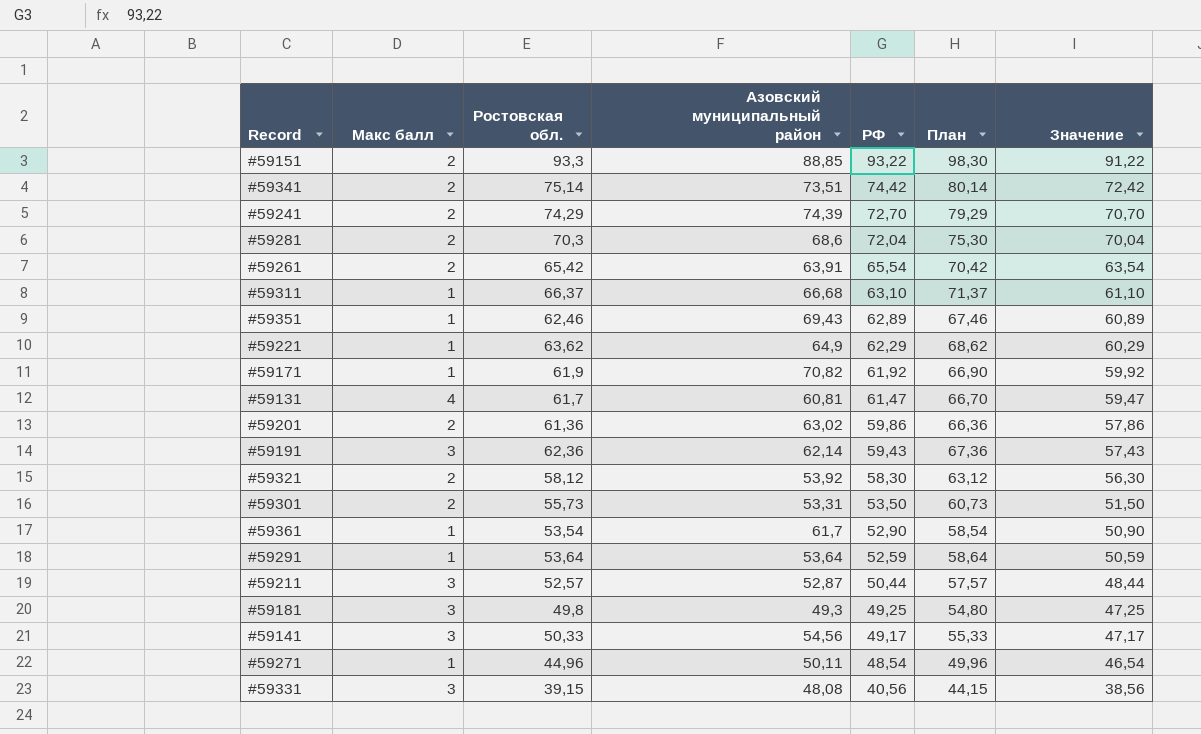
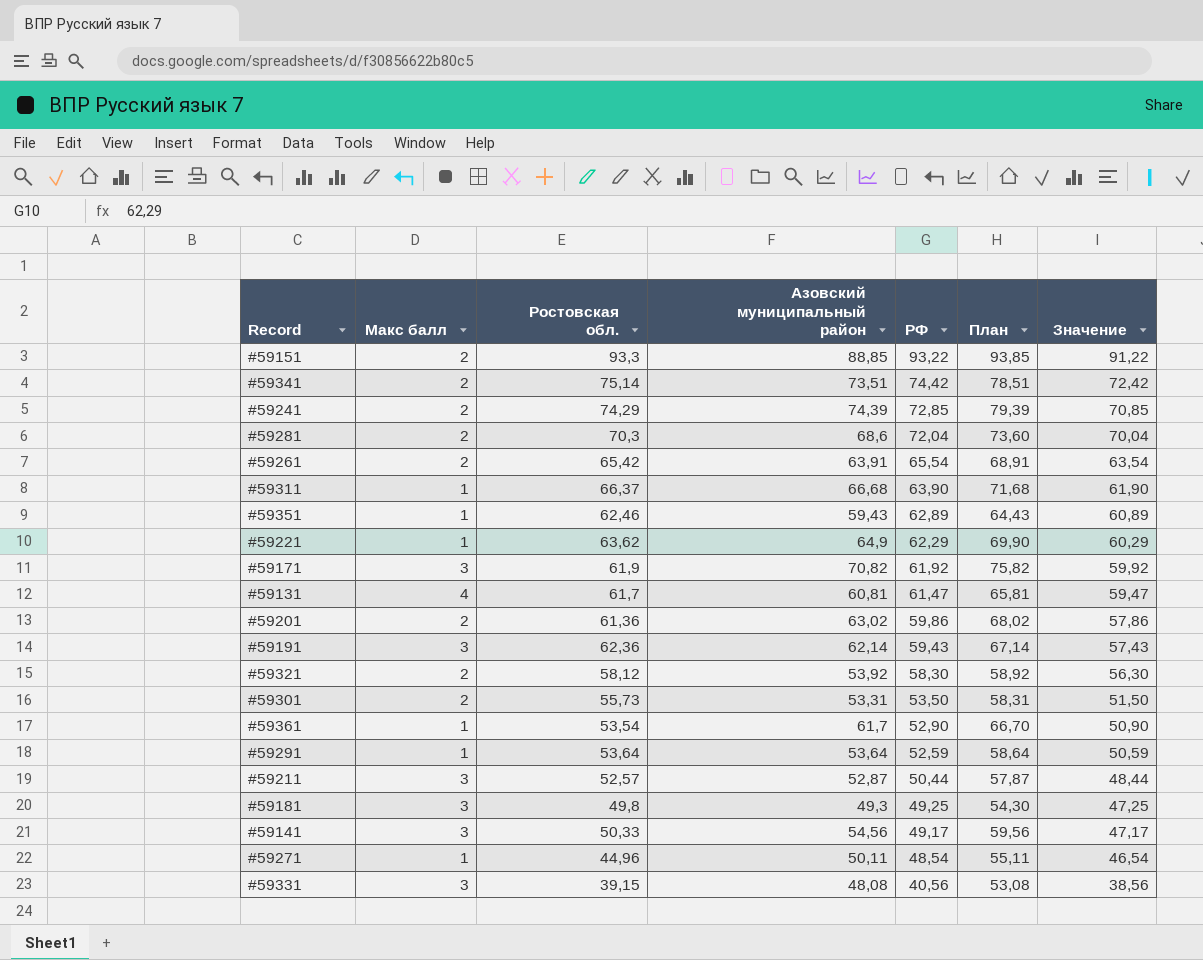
column План | formula: [Ростовская обл.] + 5 -> [Азовский муниципальный район] + 5
#59241 | РФ: 72,70 -> 72,85
#59241 | Значение: 70,70 -> 70,85
#59311 | РФ: 63,10 -> 63,90
#59311 | Значение: 61,10 -> 61,90
#59351 | Азовский муниципальный район: 69,43 -> 59,43
#59171 | Макс балл: 1 -> 3

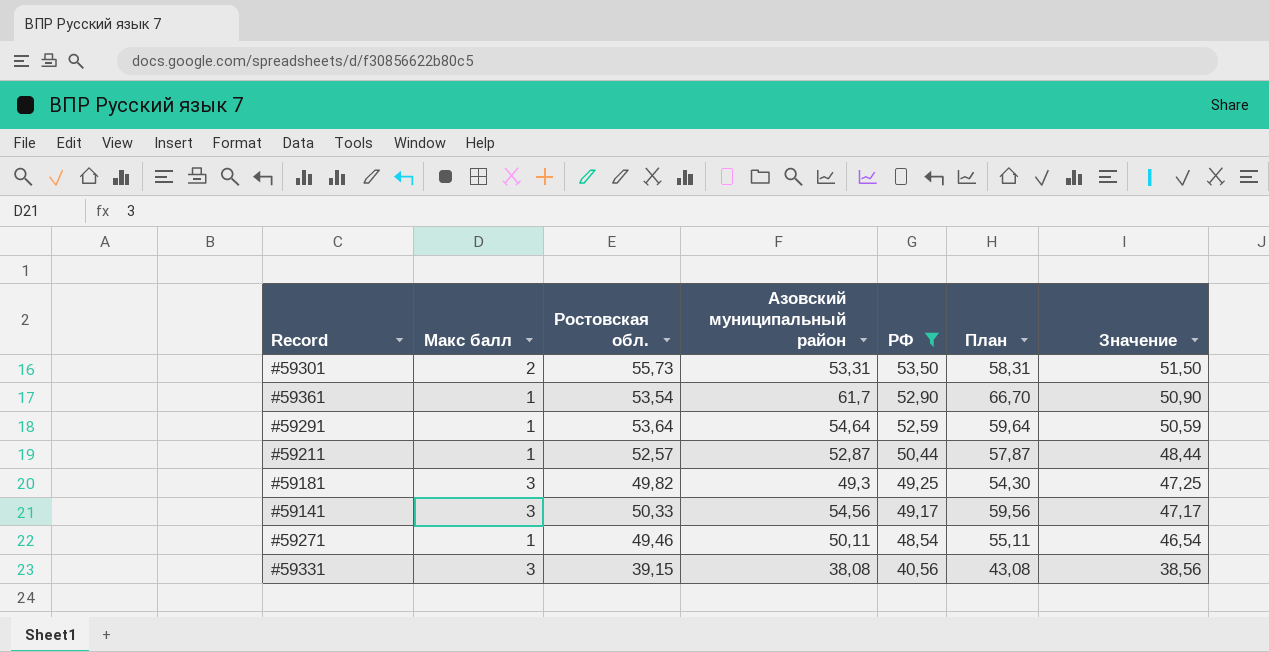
filter: none -> РФ <= 53,50
#59291 | Азовский муниципальный район: 53,64 -> 54,64
#59291 | План: 58,64 -> 59,64
#59211 | Макс балл: 3 -> 1
#59181 | Ростовская обл.: 49,8 -> 49,82
#59271 | Ростовская обл.: 44,96 -> 49,46
#59331 | Азовский муниципальный район: 48,08 -> 38,08
#59331 | План: 53,08 -> 43,08

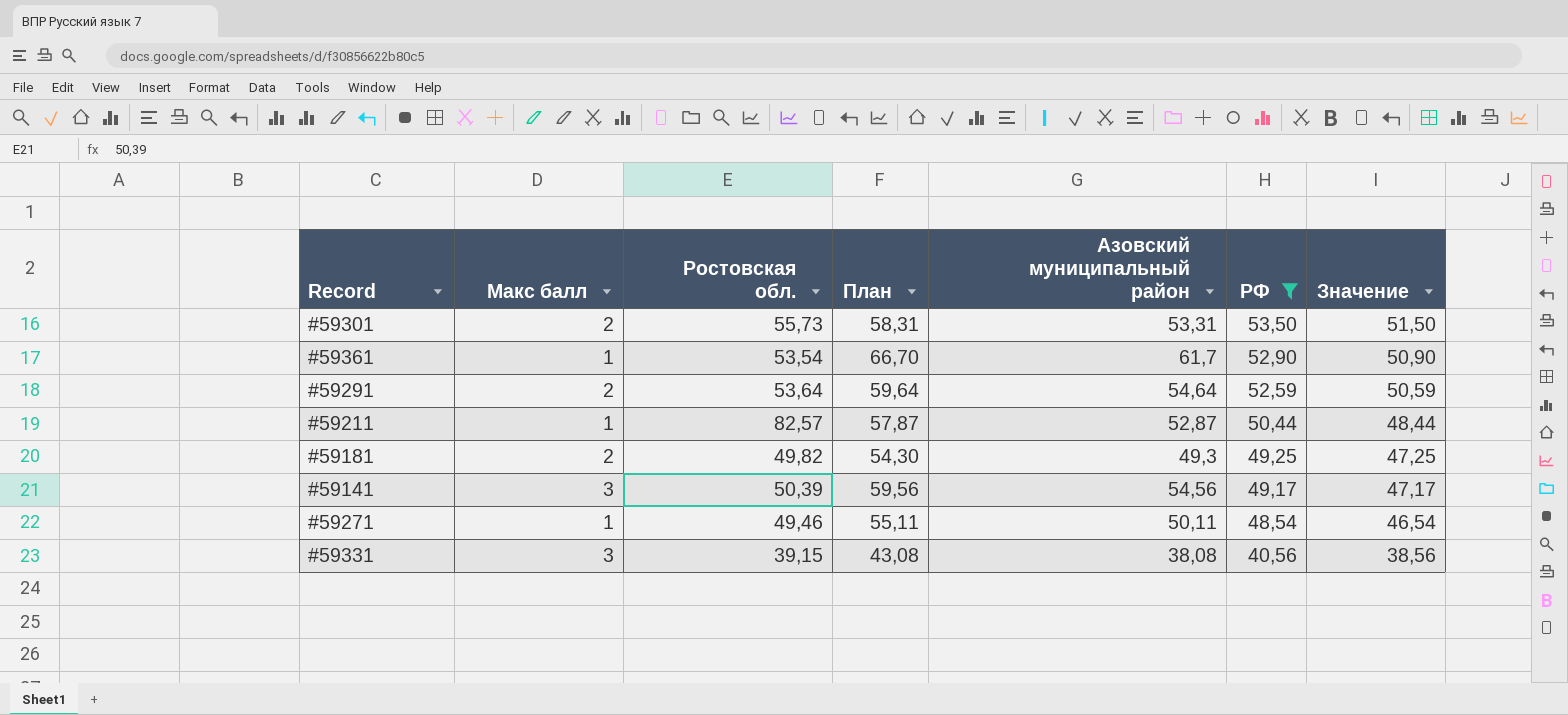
column План | position: 6 -> 4
#59291 | Макс балл: 1 -> 2
#59211 | Ростовская обл.: 52,57 -> 82,57
#59181 | Макс балл: 3 -> 2
#59141 | Ростовская обл.: 50,33 -> 50,39

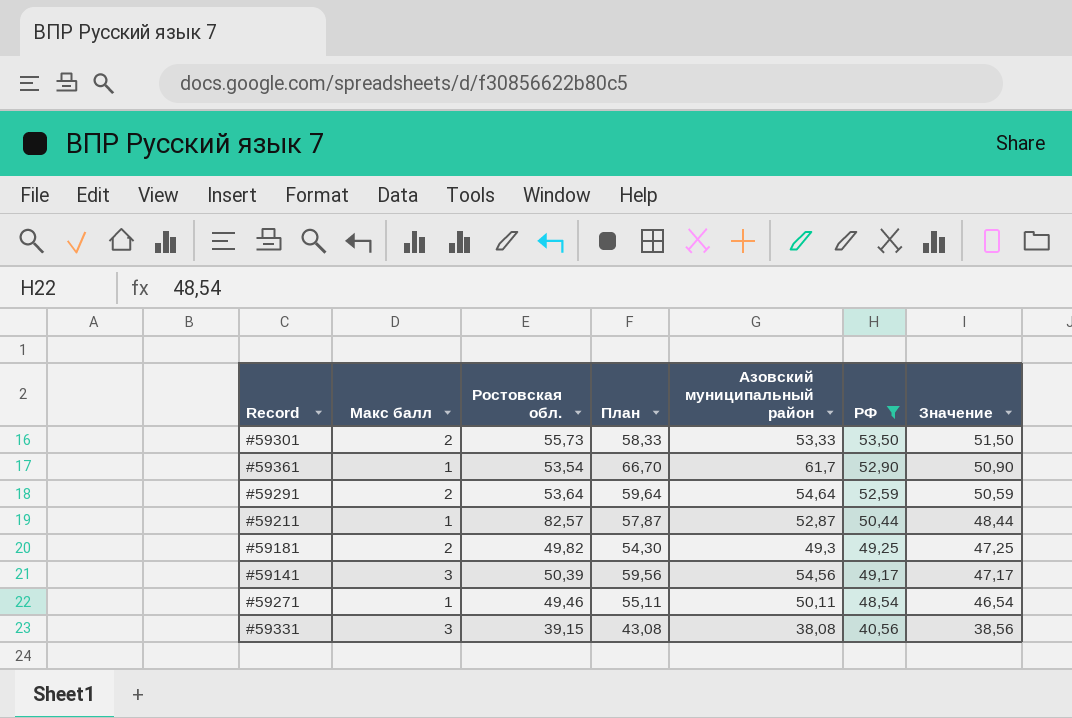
#59301 | План: 58,31 -> 58,33
#59301 | Азовский муниципальный район: 53,31 -> 53,33

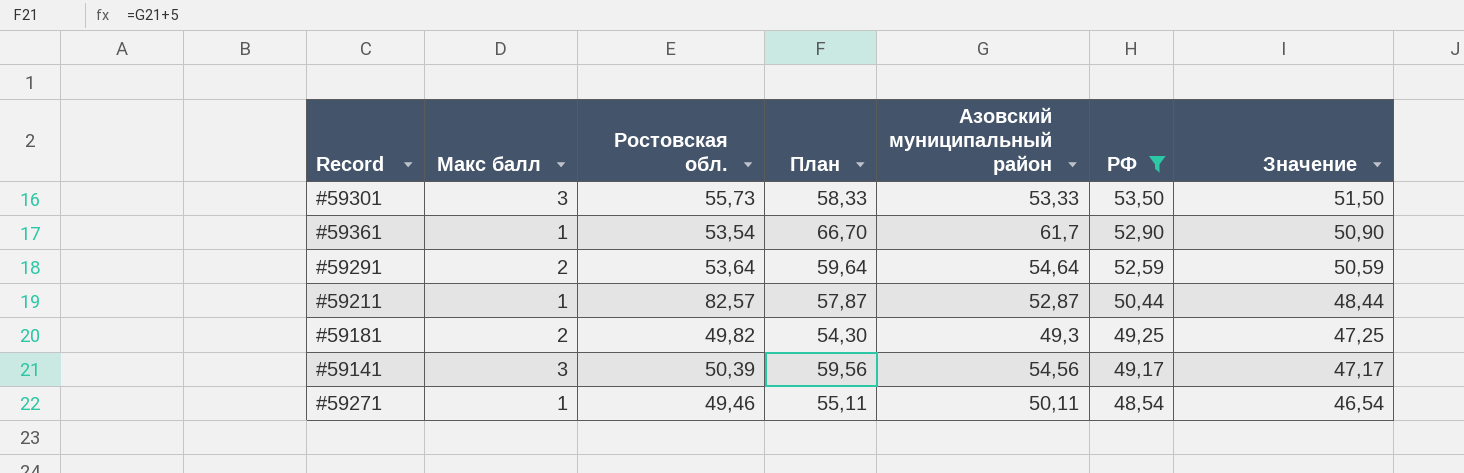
row #59331: 3 | 39,15 | 43,08 | 38,08 | 40,56 | 38,56 -> none
#59301 | Макс балл: 2 -> 3

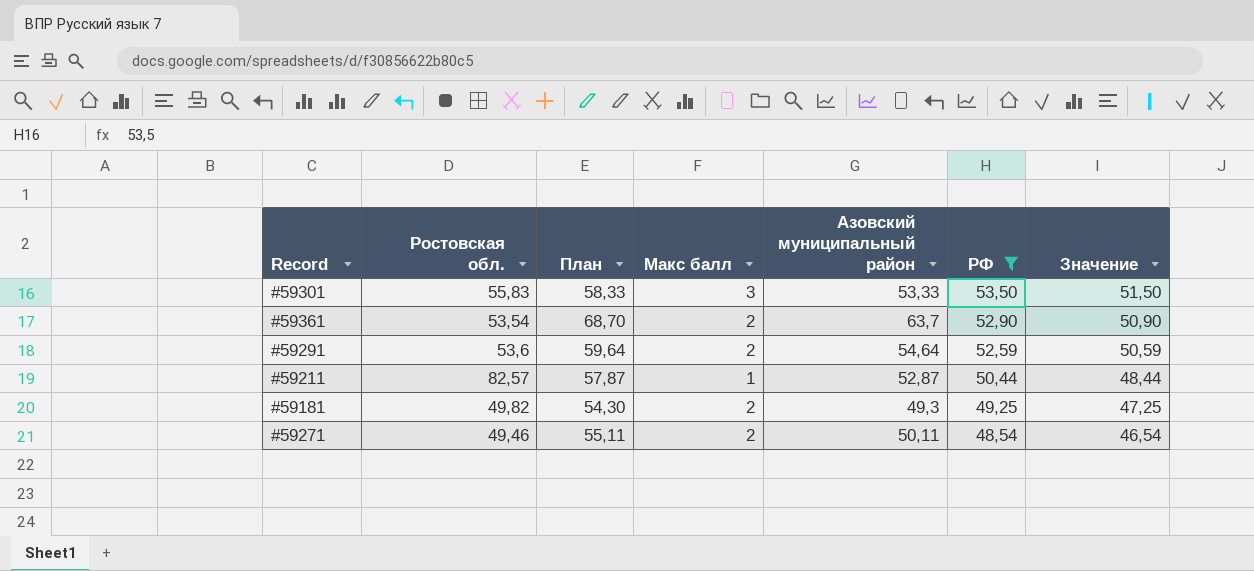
column Макс балл | position: 2 -> 4
row #59141: 3 | 50,39 | 59,56 | 54,56 | 49,17 | 47,17 -> none
#59301 | Ростовская обл.: 55,73 -> 55,83
#59361 | План: 66,70 -> 68,70
#59361 | Макс балл: 1 -> 2
#59361 | Азовский муниципальный район: 61,7 -> 63,7
#59291 | Ростовская обл.: 53,64 -> 53,6
#59271 | Макс балл: 1 -> 2

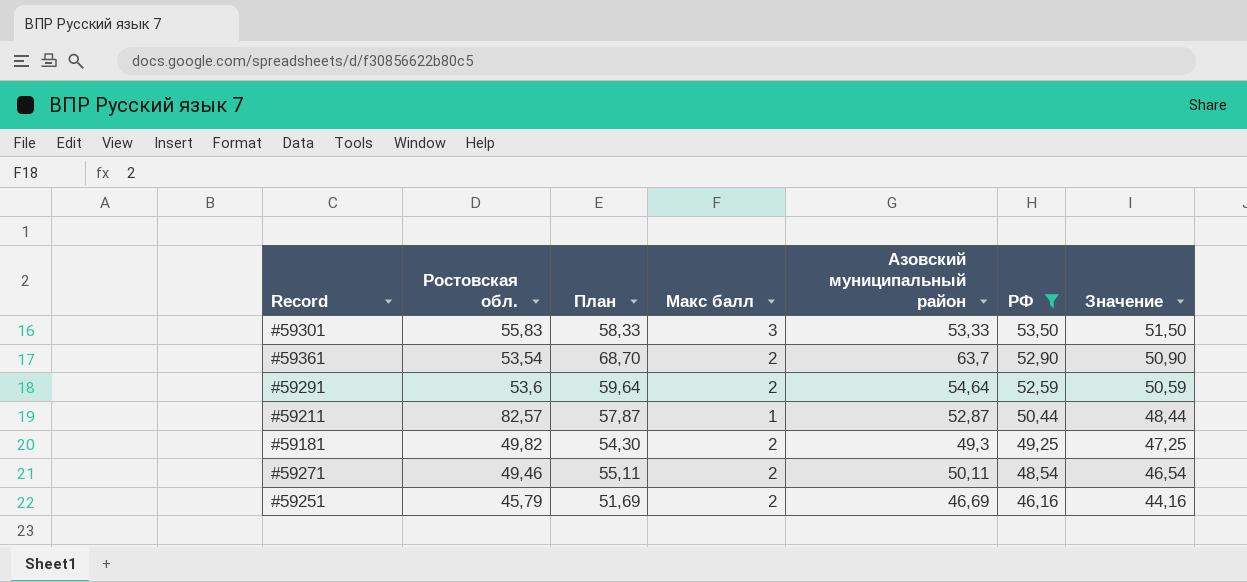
row #59251: none -> 45,79 | 51,69 | 2 | 46,69 | 46,16 | 44,16

